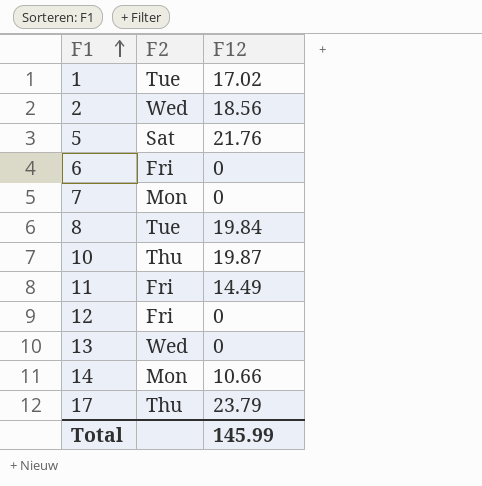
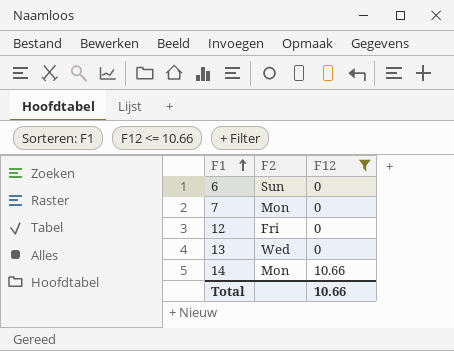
filter: none -> F12 <= 10.66
6 | F2: Fri -> Sun
Total | F12: 145.99 -> 10.66

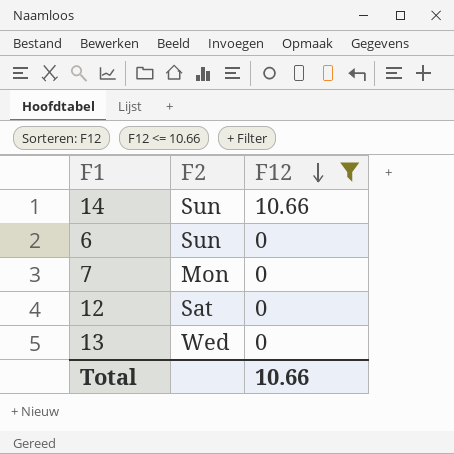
row order: F1 ascending -> F12 descending
14 | F2: Mon -> Sun
12 | F2: Fri -> Sat

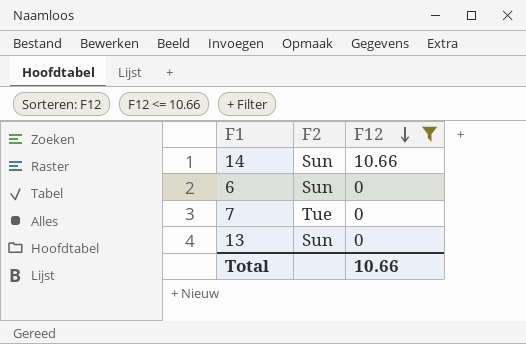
row 12: Sat | 0 -> none
7 | F2: Mon -> Tue
13 | F2: Wed -> Sun

